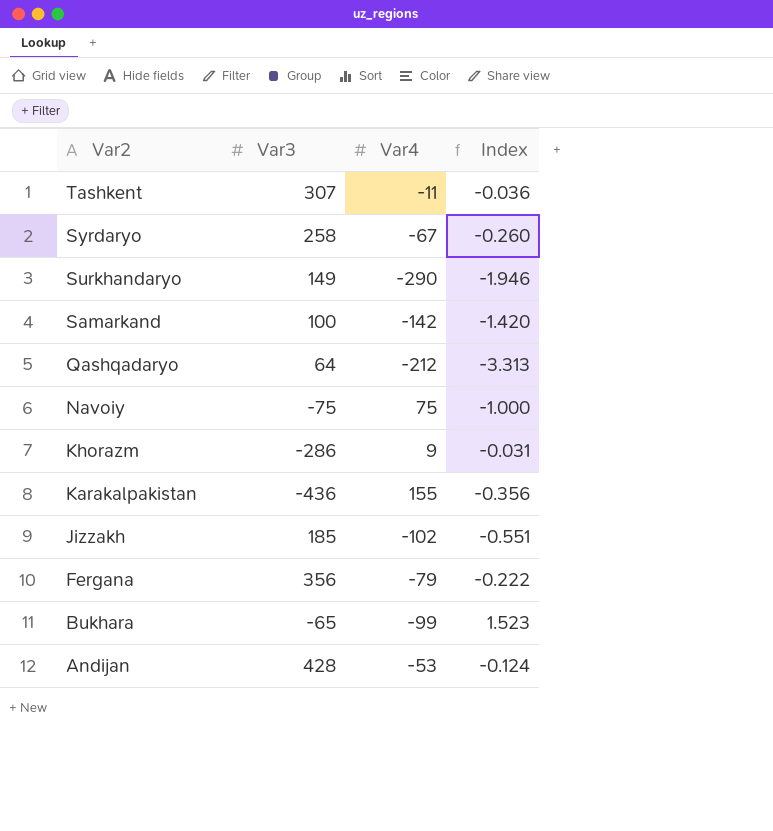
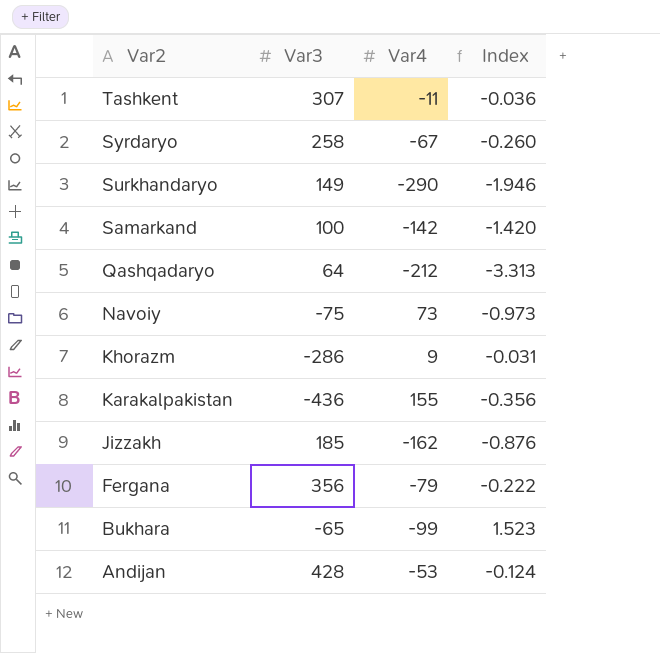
Navoiy | Var4: 75 -> 73
Navoiy | Index: -1.000 -> -0.973
Jizzakh | Var4: -102 -> -162
Jizzakh | Index: -0.551 -> -0.876

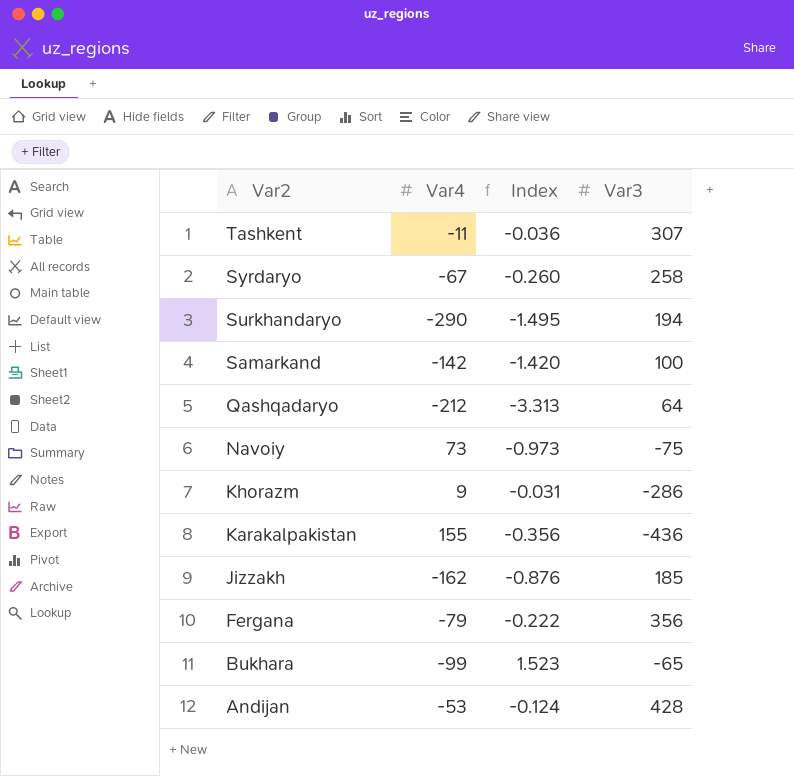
column Var3 | position: 2 -> 4
Surkhandaryo | Index: -1.946 -> -1.495
Surkhandaryo | Var3: 149 -> 194

